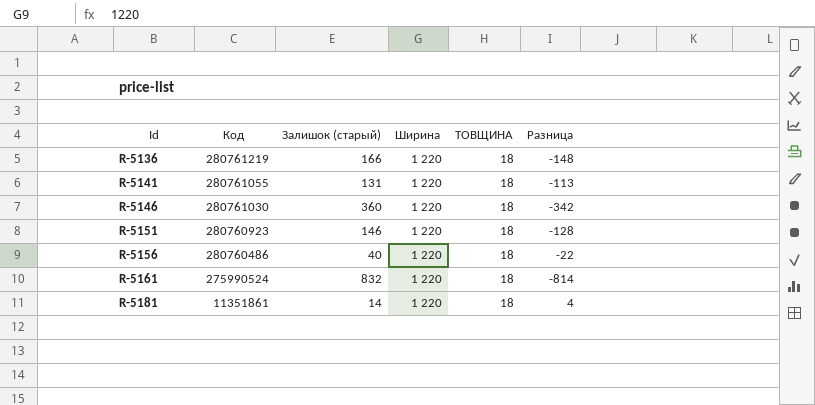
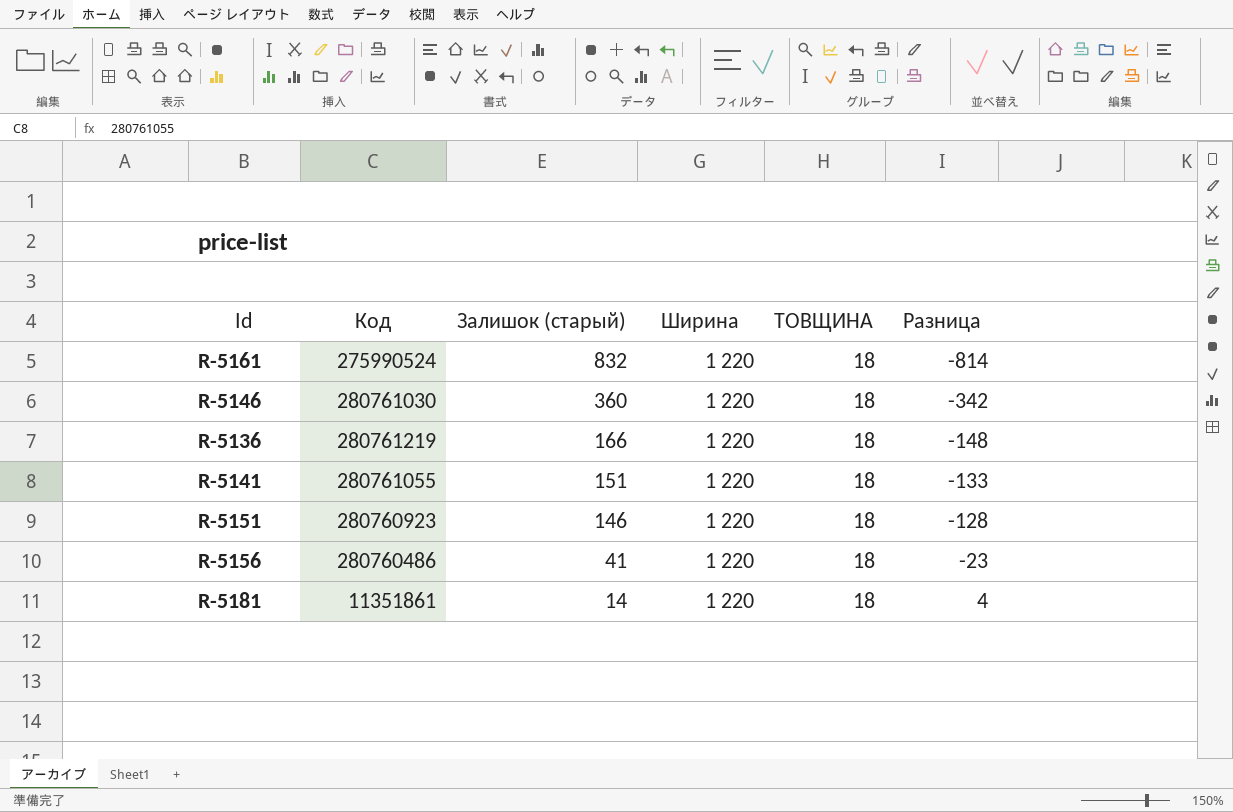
row order: Id ascending -> Залишок (старый) descending
R-5141 | Залишок (старый): 131 -> 151
R-5141 | Разница: -113 -> -133
R-5156 | Залишок (старый): 40 -> 41
R-5156 | Разница: -22 -> -23

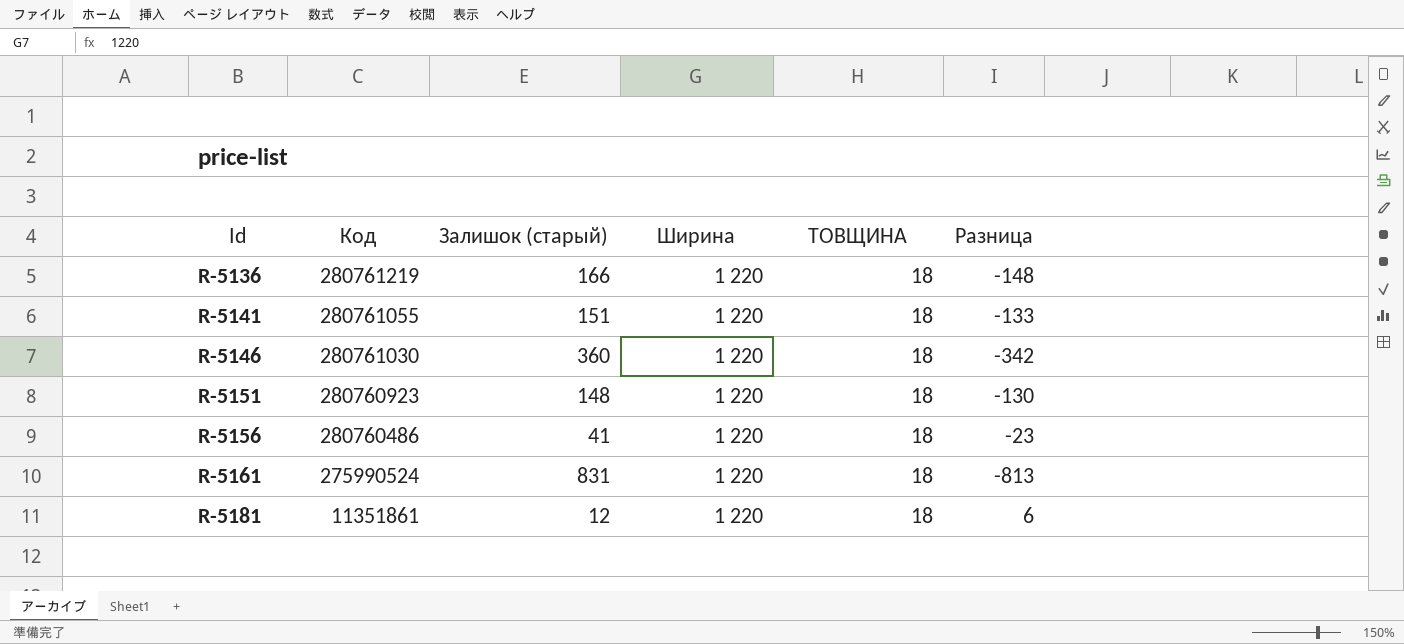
row order: Залишок (старый) descending -> Id ascending
R-5151 | Залишок (старый): 146 -> 148
R-5151 | Разница: -128 -> -130
R-5161 | Залишок (старый): 832 -> 831
R-5161 | Разница: -814 -> -813
R-5181 | Залишок (старый): 14 -> 12
R-5181 | Разница: 4 -> 6

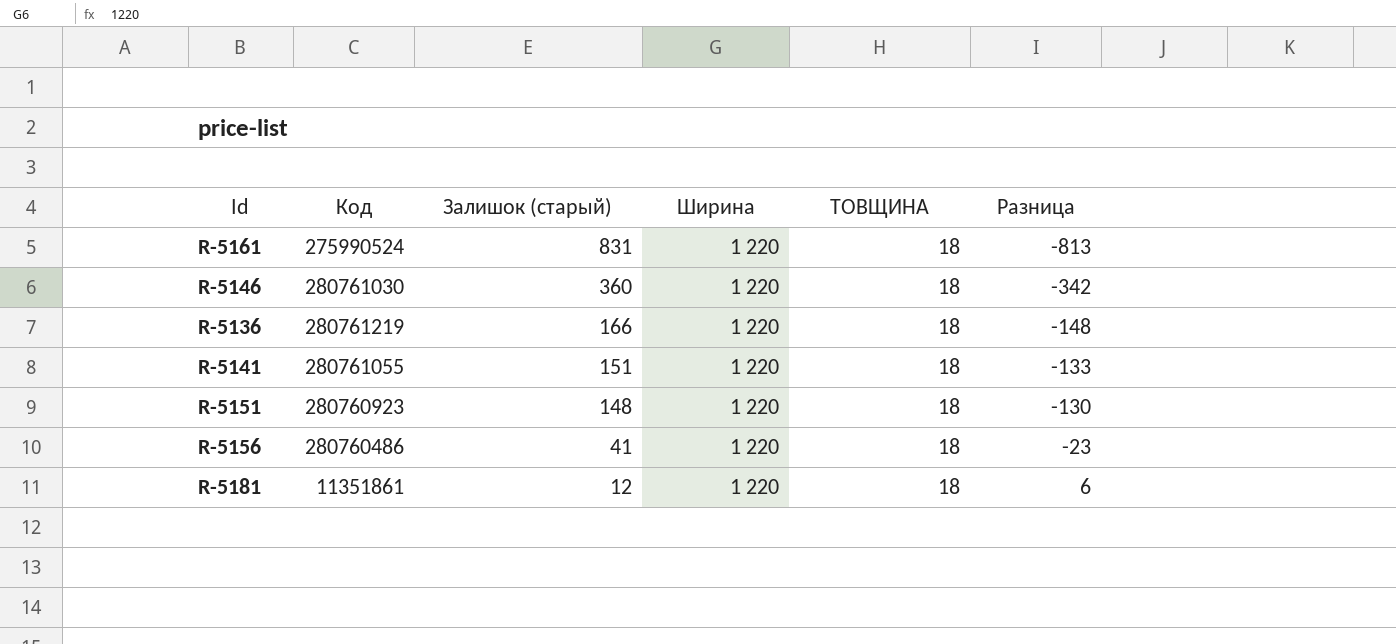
row order: Id ascending -> Залишок (старый) descending

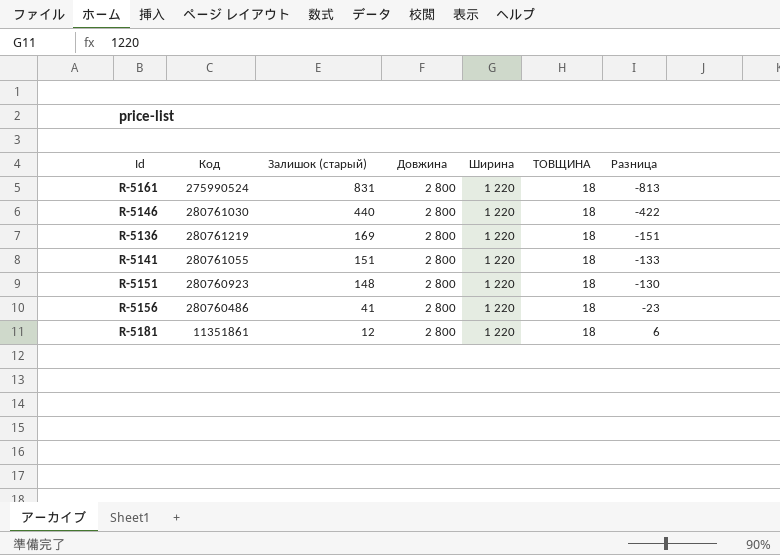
column Довжина | position: none -> 4
R-5146 | Залишок (старый): 360 -> 440
R-5146 | Разница: -342 -> -422
R-5136 | Залишок (старый): 166 -> 169
R-5136 | Разница: -148 -> -151

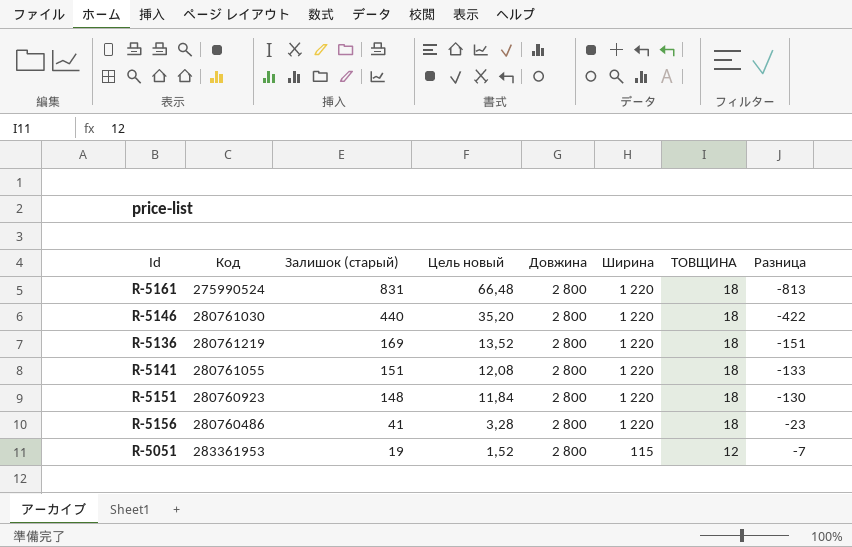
column Цель новый | formula: none -> [Залишок (старый)] * 0,08
row R-5181: 11351861 | 12 | 2 800 | 1 220 | 18 | 6 -> none
row R-5051: none -> 283361953 | 19 | 1,52 | 2 800 | 115 | 12 | -7

